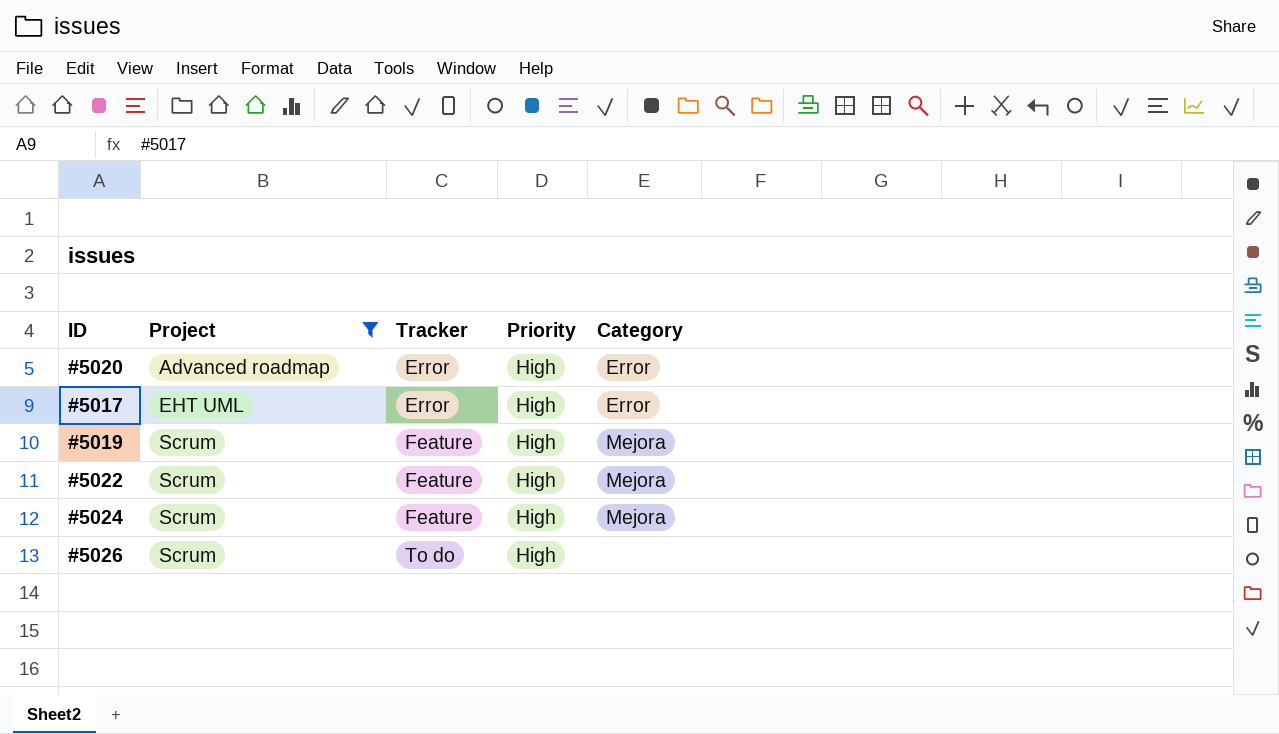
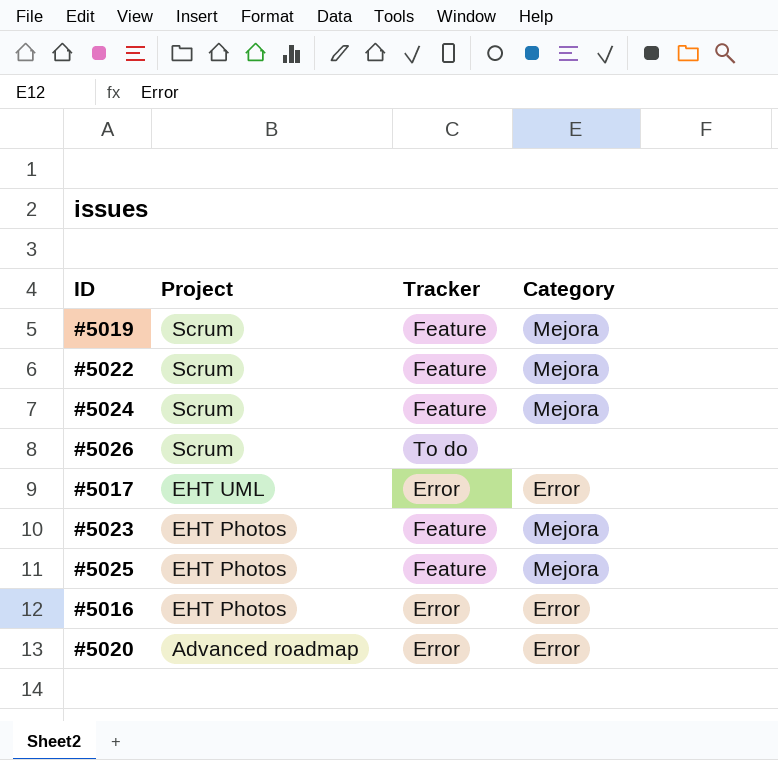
filter: Project != EHT Photos -> none
row order: Project ascending -> Project descending
column Priority | position: 4 -> none

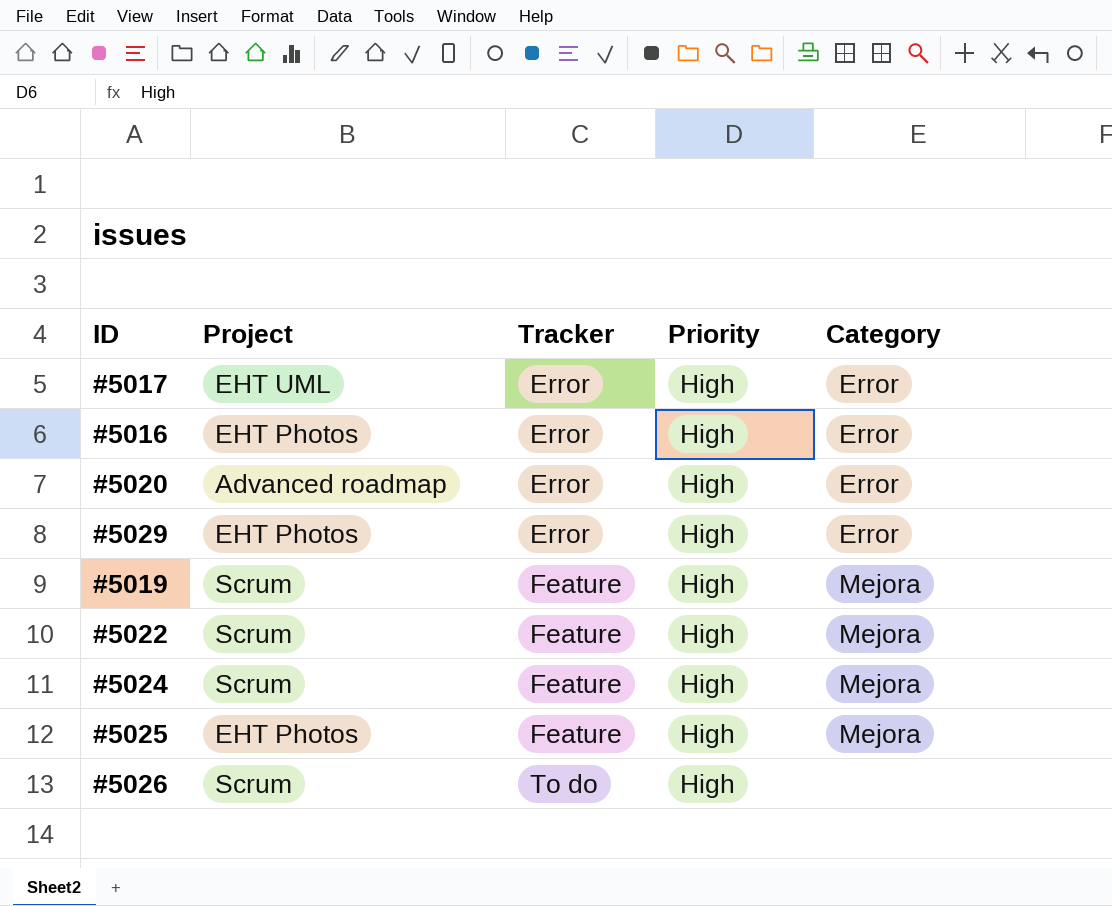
row order: Project descending -> Tracker ascending
column Priority | position: none -> 4
row #5023: EHT Photos | Feature | Mejora -> none
row #5029: none -> EHT Photos | Error | High | Error

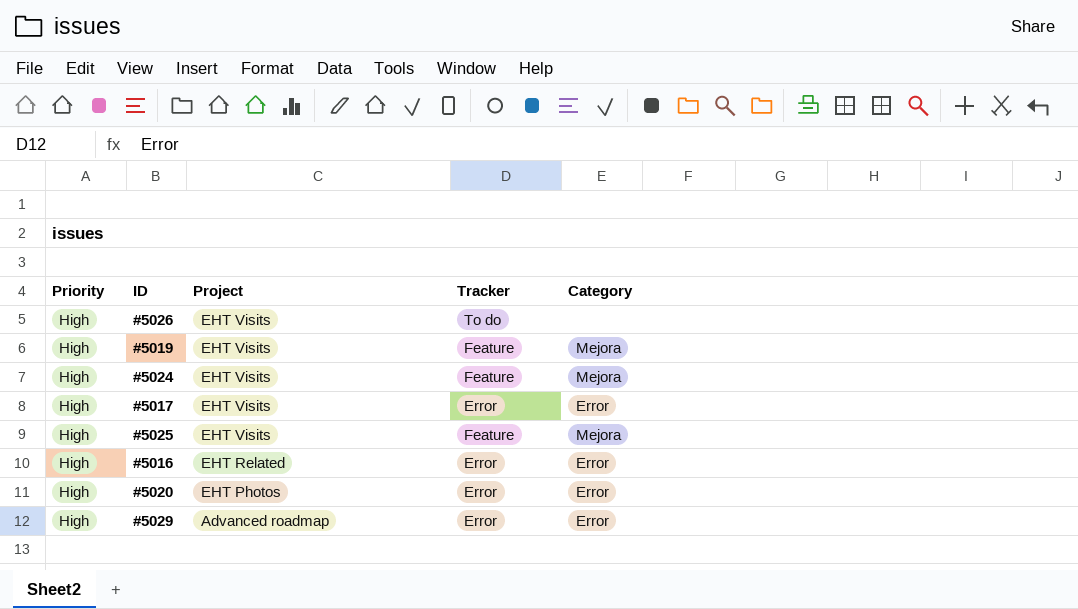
row order: Tracker ascending -> Project descending
column Priority | position: 4 -> 1
row #5022: Scrum | Feature | High | Mejora -> none
#5026 | Project: Scrum -> EHT Visits
#5019 | Project: Scrum -> EHT Visits
#5024 | Project: Scrum -> EHT Visits
#5017 | Project: EHT UML -> EHT Visits
#5025 | Project: EHT Photos -> EHT Visits
#5016 | Project: EHT Photos -> EHT Related
#5020 | Project: Advanced roadmap -> EHT Photos
#5029 | Project: EHT Photos -> Advanced roadmap

